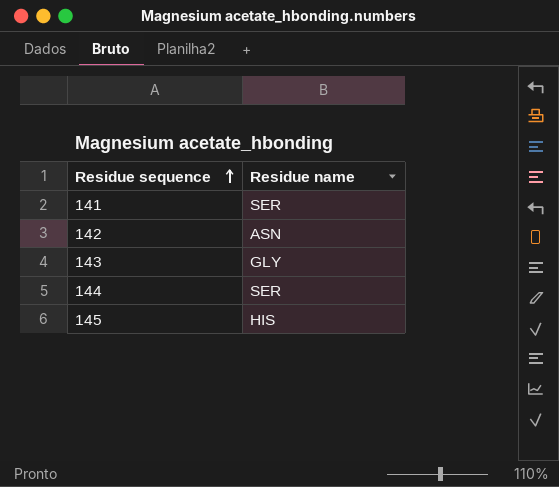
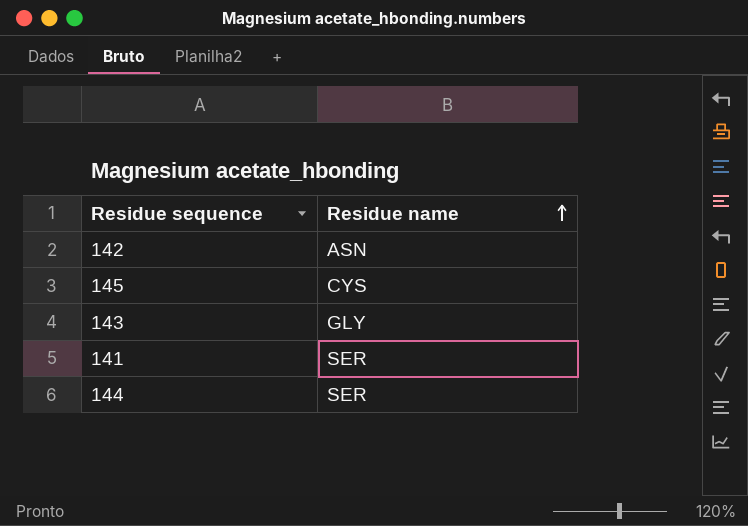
row order: Residue sequence ascending -> Residue name ascending
145 | Residue name: HIS -> CYS

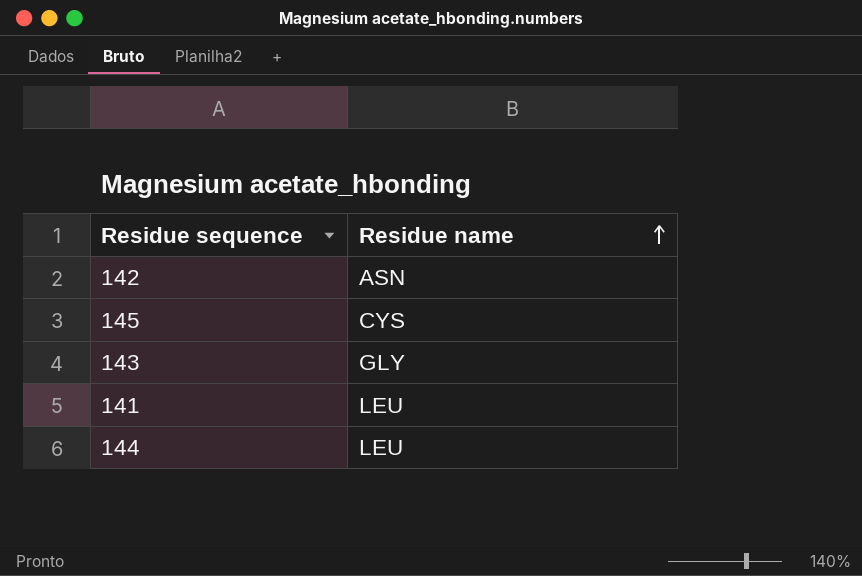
141 | Residue name: SER -> LEU
144 | Residue name: SER -> LEU

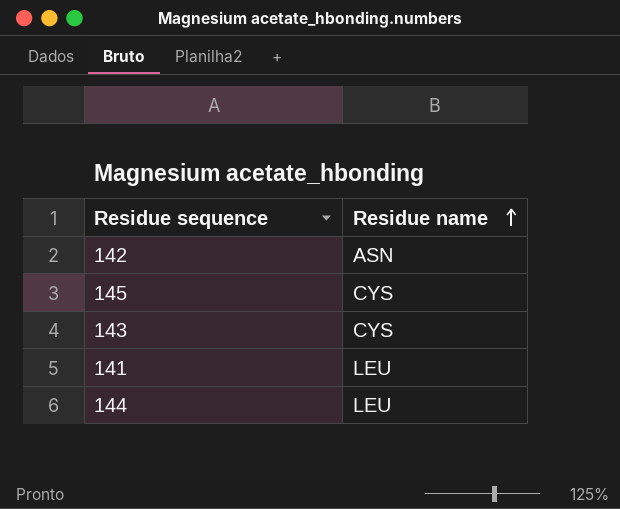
143 | Residue name: GLY -> CYS

